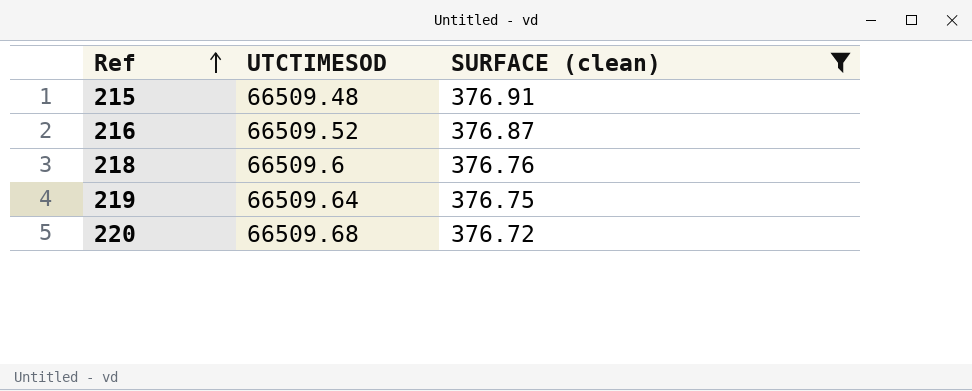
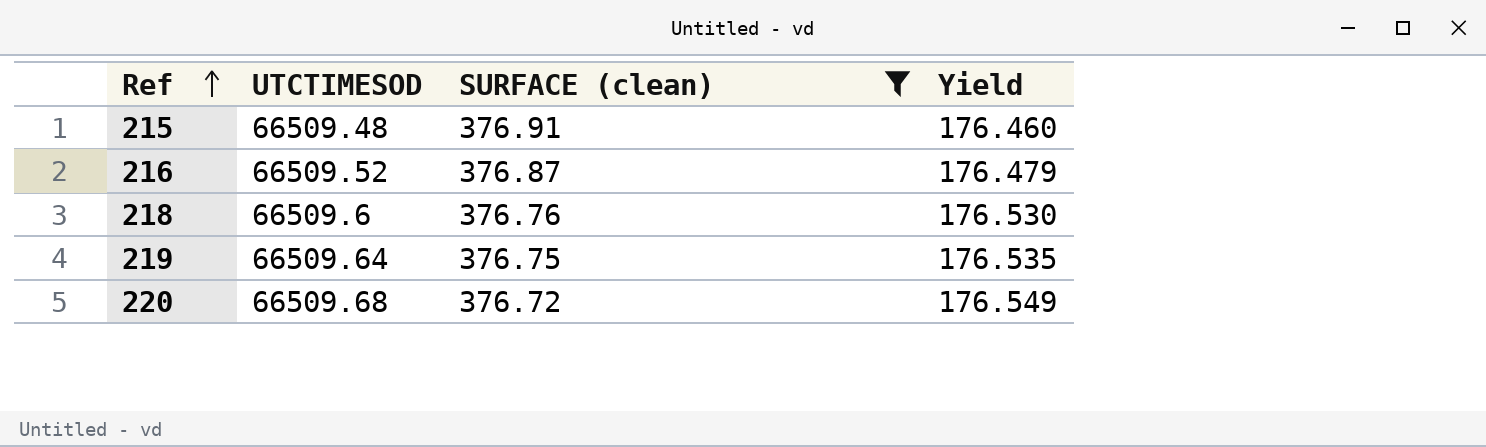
column Yield | formula: none -> [UTCTIMESOD] / [SURFACE (clean)]

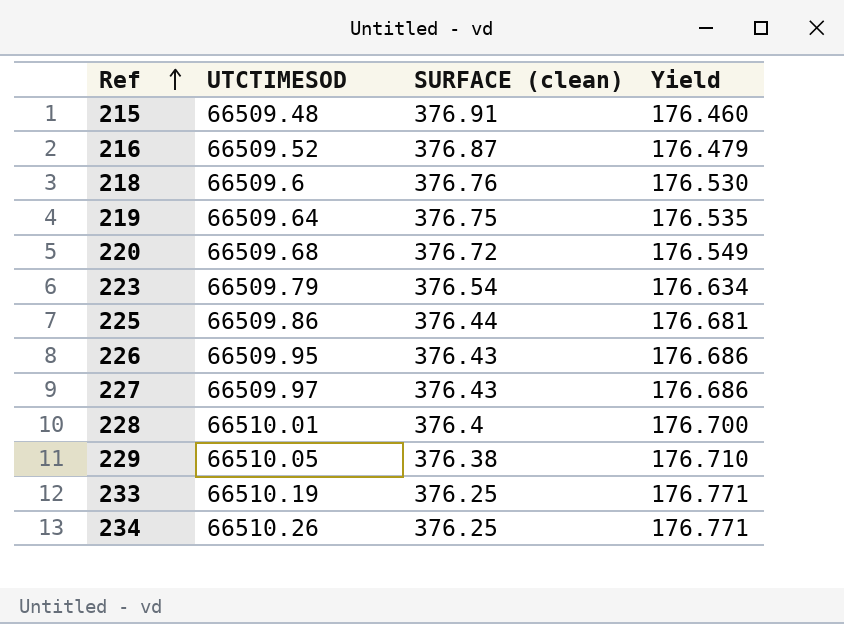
filter: SURFACE (clean) >= 376.72 -> none

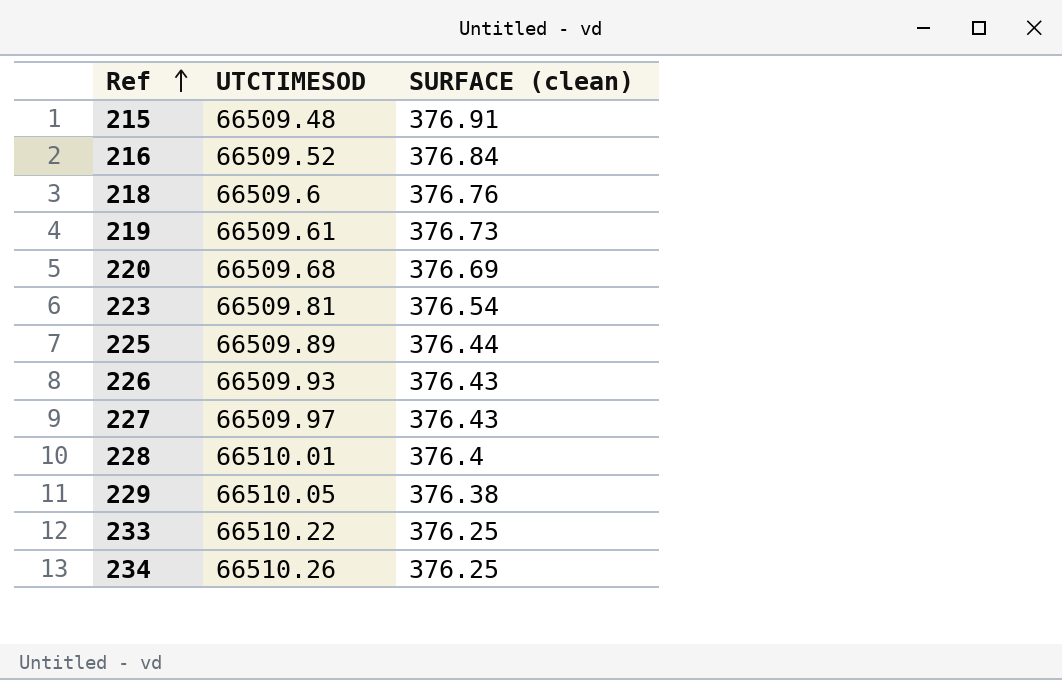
column Yield | formula: [UTCTIMESOD] / [SURFACE (clean)] -> none
216 | SURFACE (clean): 376.87 -> 376.84
219 | UTCTIMESOD: 66509.64 -> 66509.61
219 | SURFACE (clean): 376.75 -> 376.73
220 | SURFACE (clean): 376.72 -> 376.69
223 | UTCTIMESOD: 66509.79 -> 66509.81
225 | UTCTIMESOD: 66509.86 -> 66509.89
226 | UTCTIMESOD: 66509.95 -> 66509.93
233 | UTCTIMESOD: 66510.19 -> 66510.22

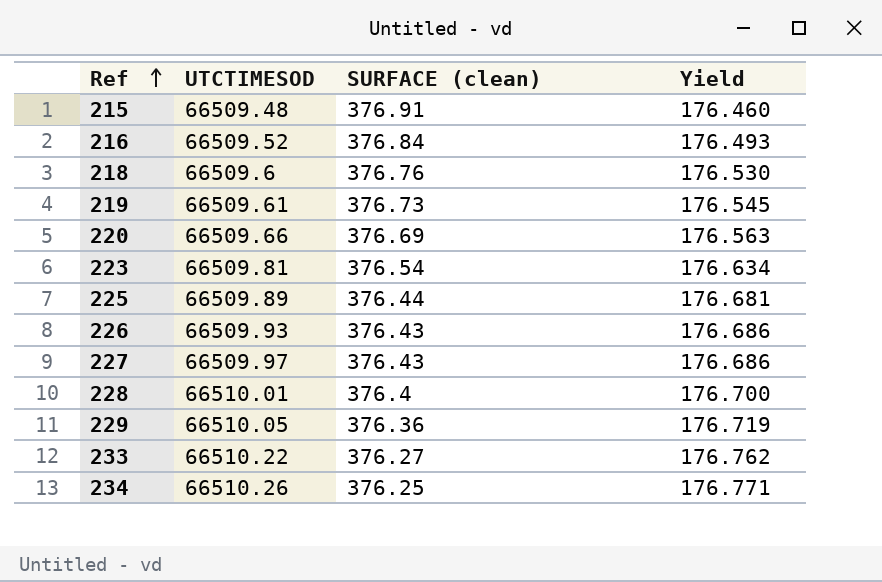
column Yield | formula: none -> [UTCTIMESOD] / [SURFACE (clean)]
220 | UTCTIMESOD: 66509.68 -> 66509.66
229 | SURFACE (clean): 376.38 -> 376.36
233 | SURFACE (clean): 376.25 -> 376.27

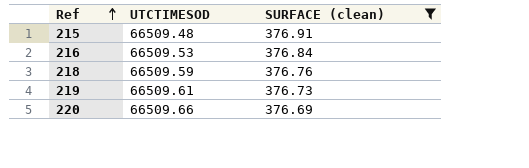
filter: none -> SURFACE (clean) >= 376.69
column Yield | formula: [UTCTIMESOD] / [SURFACE (clean)] -> none
216 | UTCTIMESOD: 66509.52 -> 66509.53
218 | UTCTIMESOD: 66509.6 -> 66509.59

